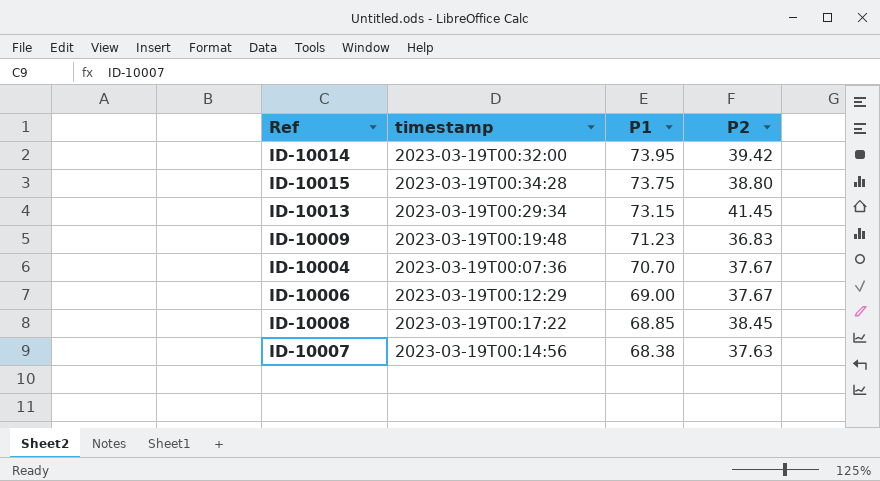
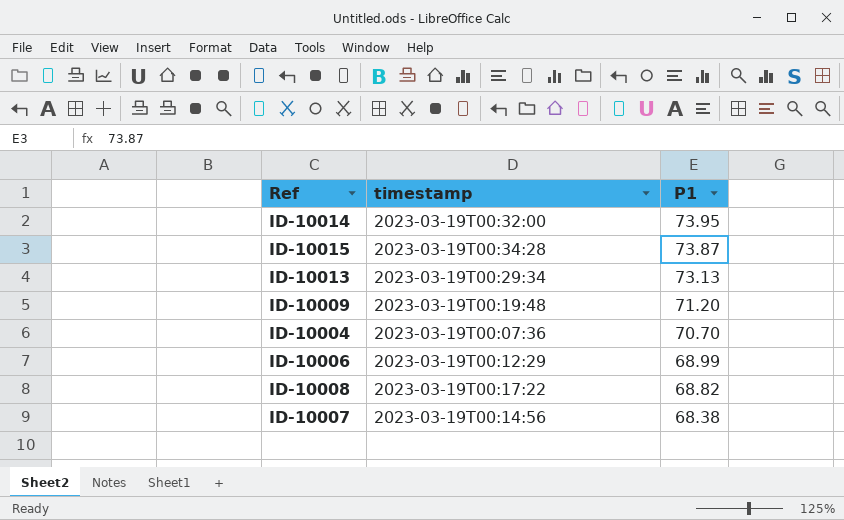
column P2 | position: 4 -> none
ID-10015 | P1: 73.75 -> 73.87
ID-10013 | P1: 73.15 -> 73.13
ID-10009 | P1: 71.23 -> 71.20
ID-10006 | P1: 69.00 -> 68.99
ID-10008 | P1: 68.85 -> 68.82

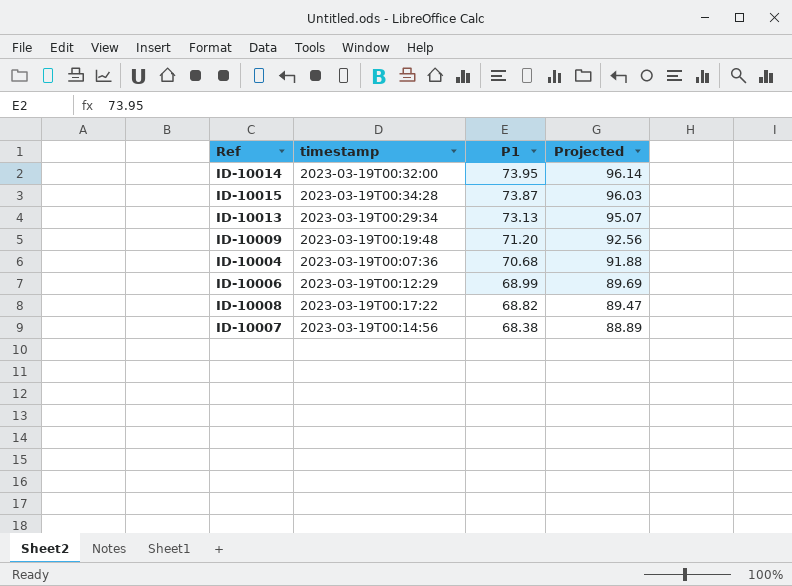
column Projected | formula: none -> [P1] * 1.3
ID-10004 | P1: 70.70 -> 70.68

